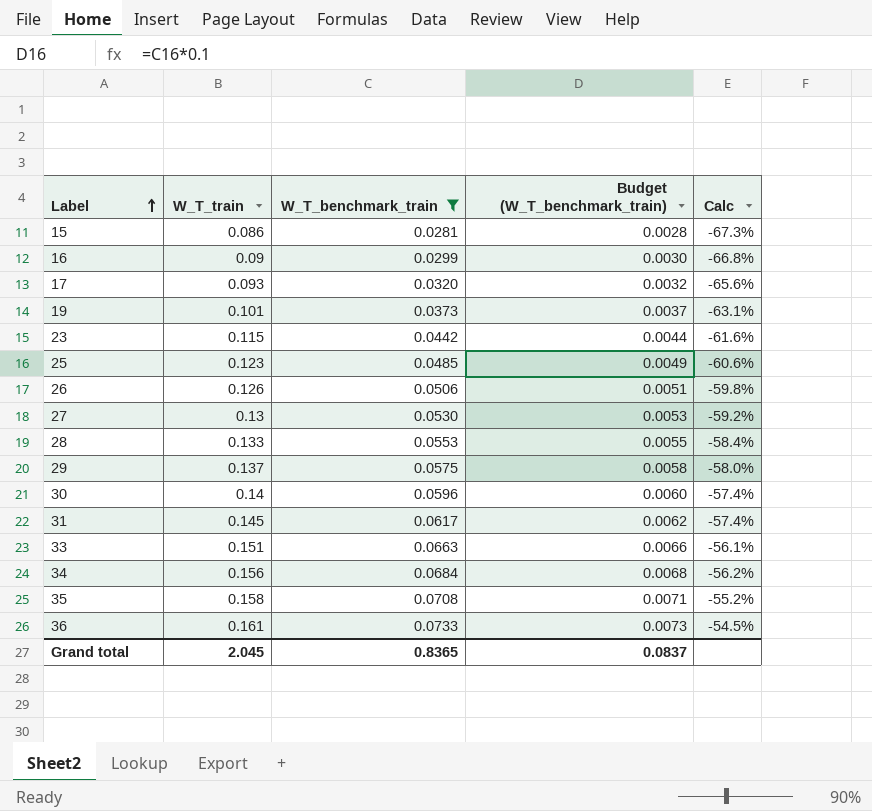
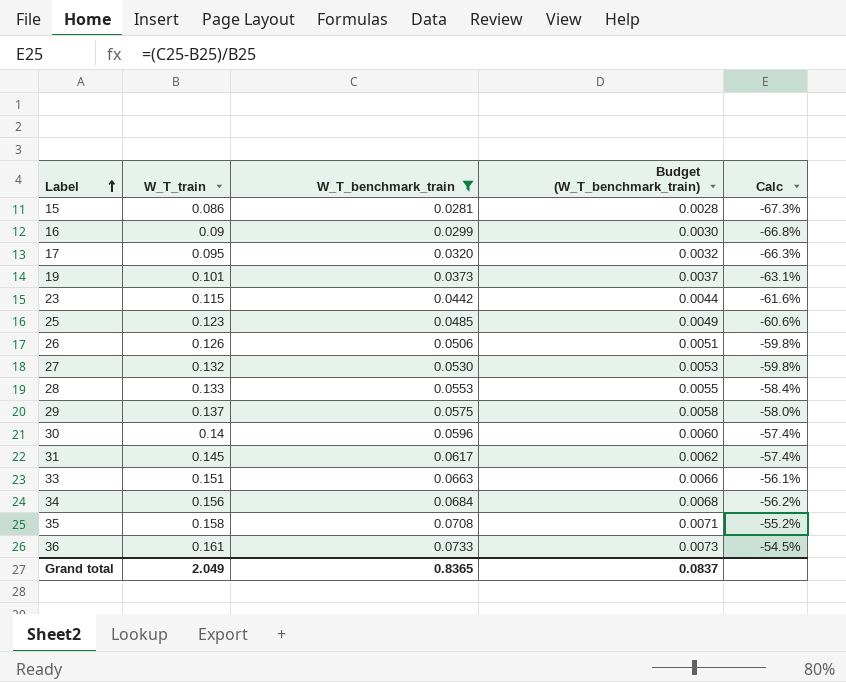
17 | W_T_train: 0.093 -> 0.095
17 | Calc: -65.6% -> -66.3%
27 | W_T_train: 0.13 -> 0.132
27 | Calc: -59.2% -> -59.8%
Grand total | W_T_train: 2.045 -> 2.049

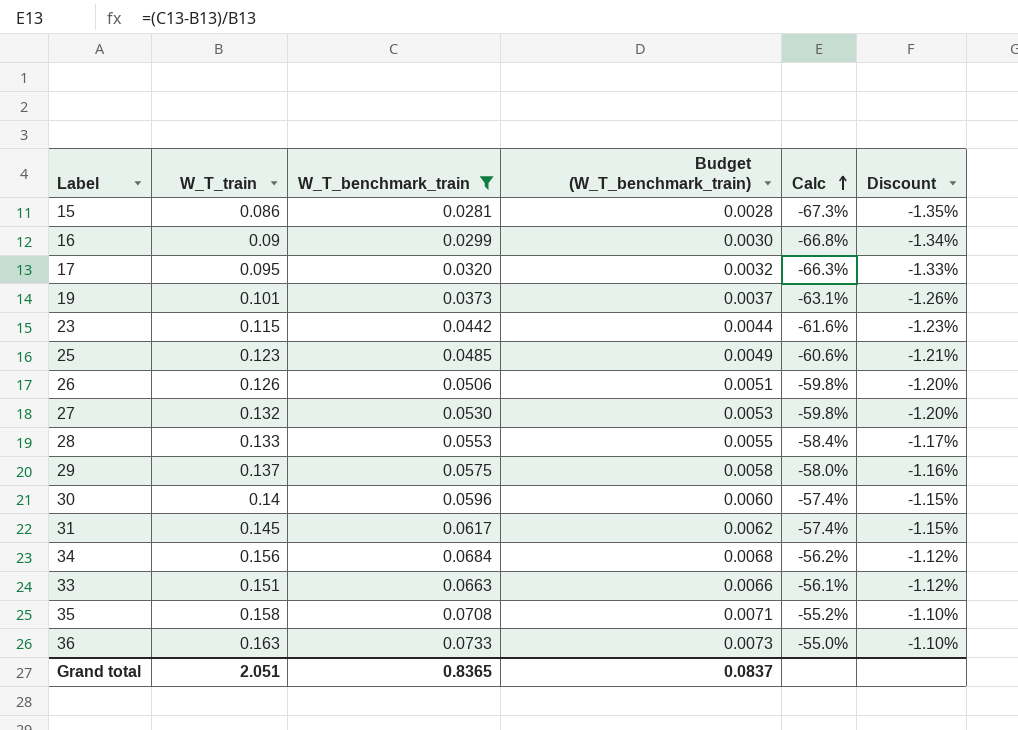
row order: Label ascending -> Calc ascending
column Discount | formula: none -> [Calc] * 0.02
36 | W_T_train: 0.161 -> 0.163
36 | Calc: -54.5% -> -55.0%
Grand total | W_T_train: 2.049 -> 2.051

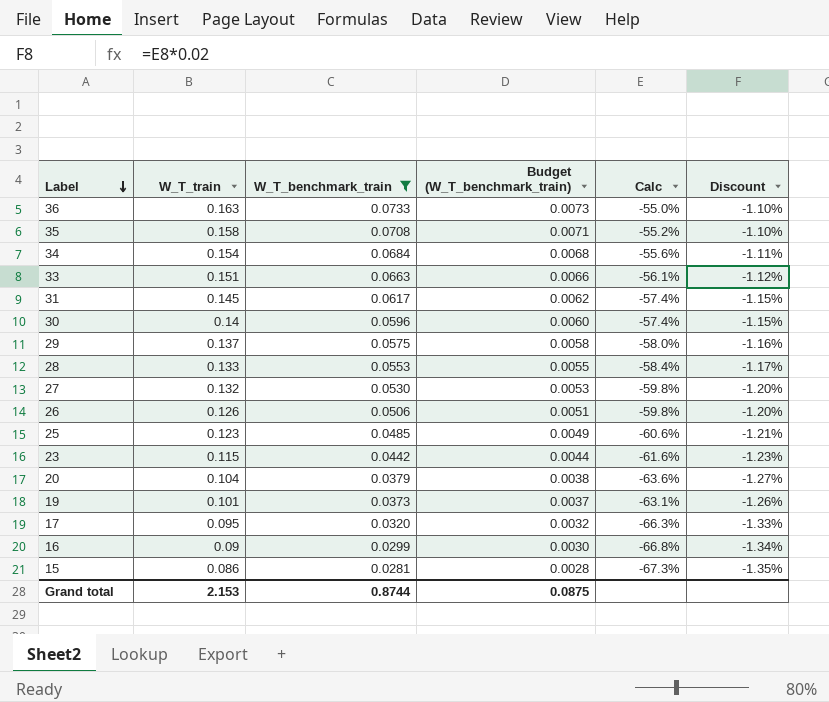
row order: Calc ascending -> Label descending
34 | W_T_train: 0.156 -> 0.154
34 | Calc: -56.2% -> -55.6%
34 | Discount: -1.12% -> -1.11%
row 20: none -> 0.104 | 0.0379 | 0.0038 | -63.6% | -1.27%
Grand total | W_T_train: 2.051 -> 2.153
Grand total | W_T_benchmark_train: 0.8365 -> 0.8744
Grand total | Budget (W_T_benchmark_train): 0.0837 -> 0.0875

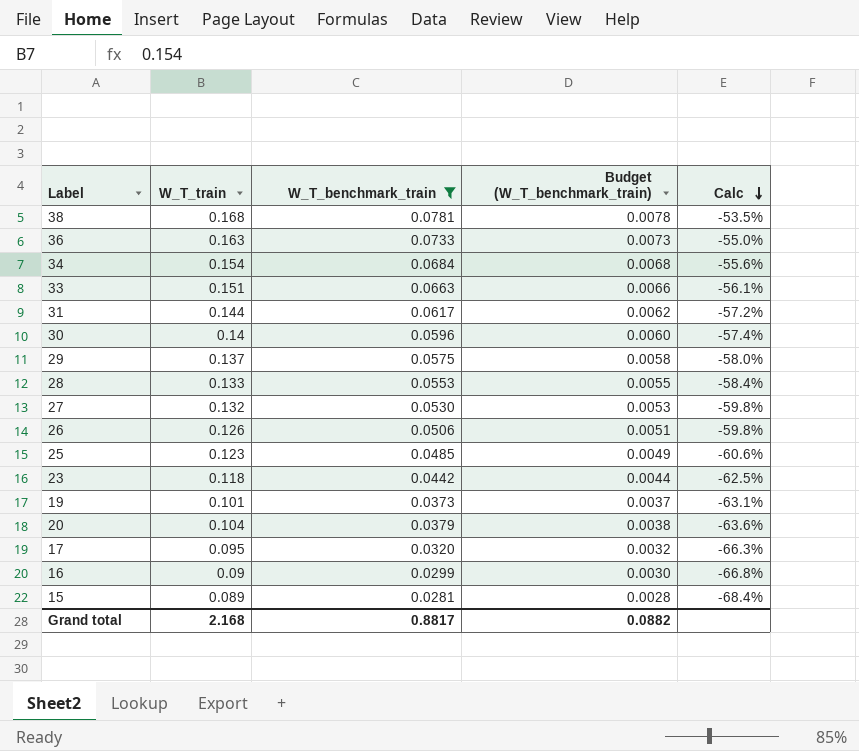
row order: Label descending -> Calc descending
column Discount | formula: [Calc] * 0.02 -> none
row 35: 0.158 | 0.0708 | 0.0071 | -55.2% | -1.10% -> none
row 38: none -> 0.168 | 0.0781 | 0.0078 | -53.5%
31 | W_T_train: 0.145 -> 0.144
31 | Calc: -57.4% -> -57.2%
23 | W_T_train: 0.115 -> 0.118
23 | Calc: -61.6% -> -62.5%
15 | W_T_train: 0.086 -> 0.089
15 | Calc: -67.3% -> -68.4%
Grand total | W_T_train: 2.153 -> 2.168
Grand total | W_T_benchmark_train: 0.8744 -> 0.8817
Grand total | Budget (W_T_benchmark_train): 0.0875 -> 0.0882

